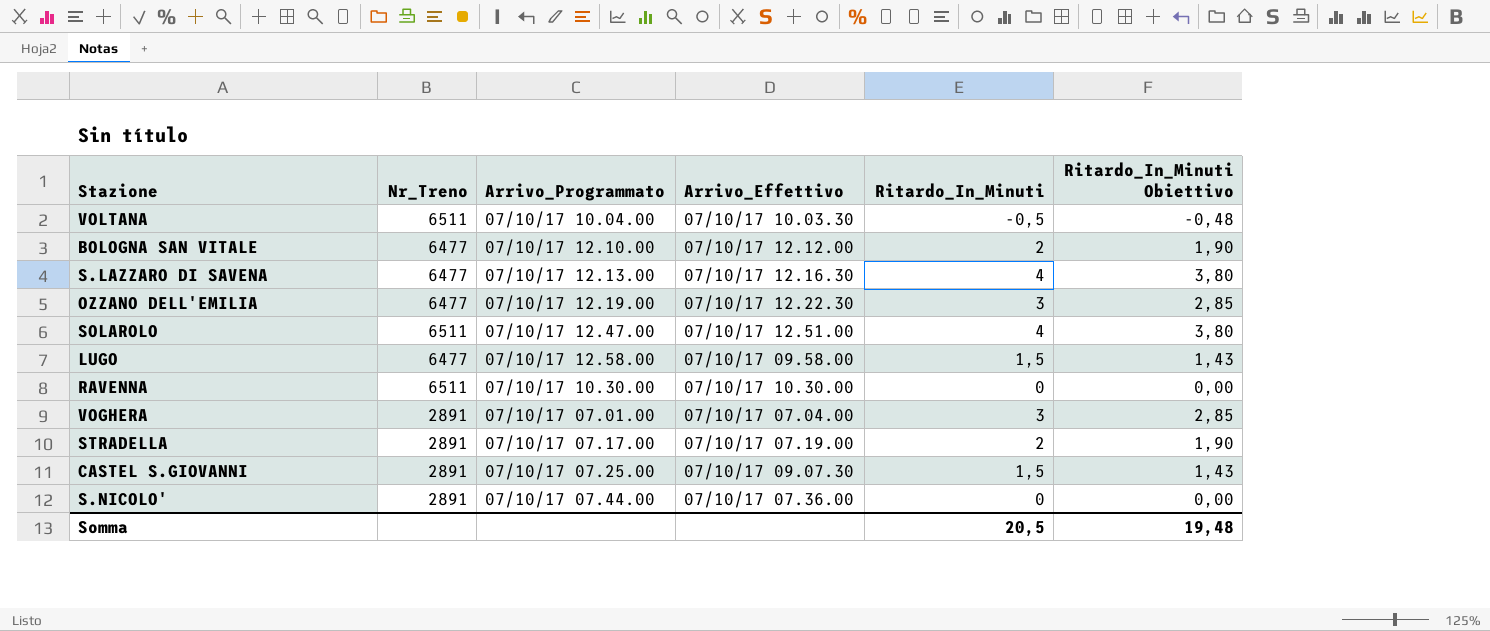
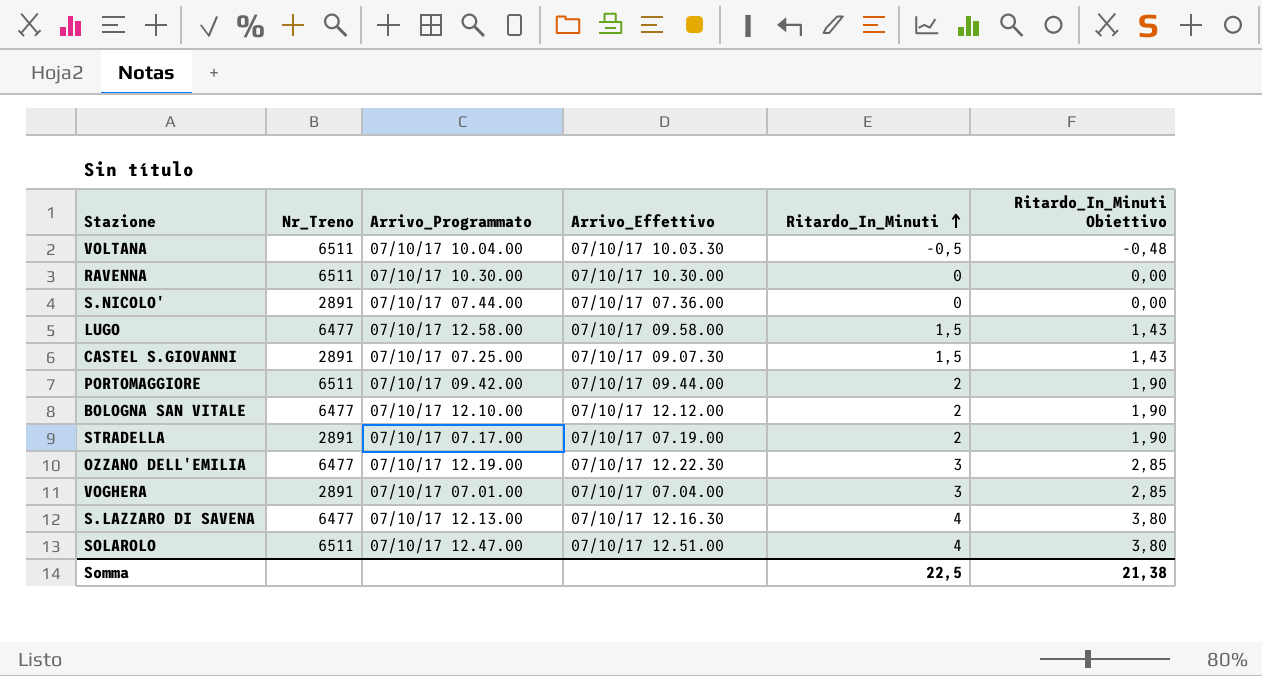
row order: none -> Ritardo_In_Minuti ascending
row PORTOMAGGIORE: none -> 6511 | 07/10/17 09.42.00 | 07/10/17 09.44.00 | 2 | 1,90
Somma | Ritardo_In_Minuti: 20,5 -> 22,5
Somma | Ritardo_In_Minuti Obiettivo: 19,48 -> 21,38

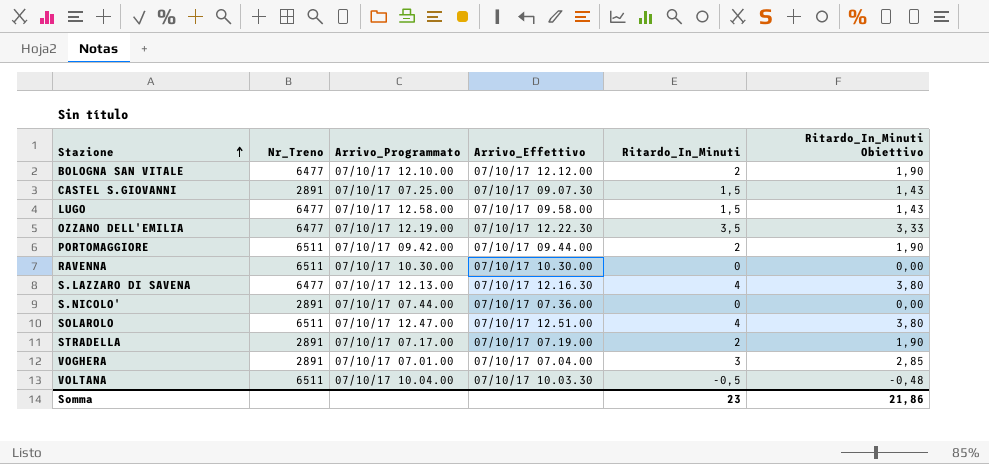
row order: Ritardo_In_Minuti ascending -> Stazione ascending
OZZANO DELL'EMILIA | Ritardo_In_Minuti: 3 -> 3,5
OZZANO DELL'EMILIA | Ritardo_In_Minuti Obiettivo: 2,85 -> 3,33
Somma | Ritardo_In_Minuti: 22,5 -> 23
Somma | Ritardo_In_Minuti Obiettivo: 21,38 -> 21,86

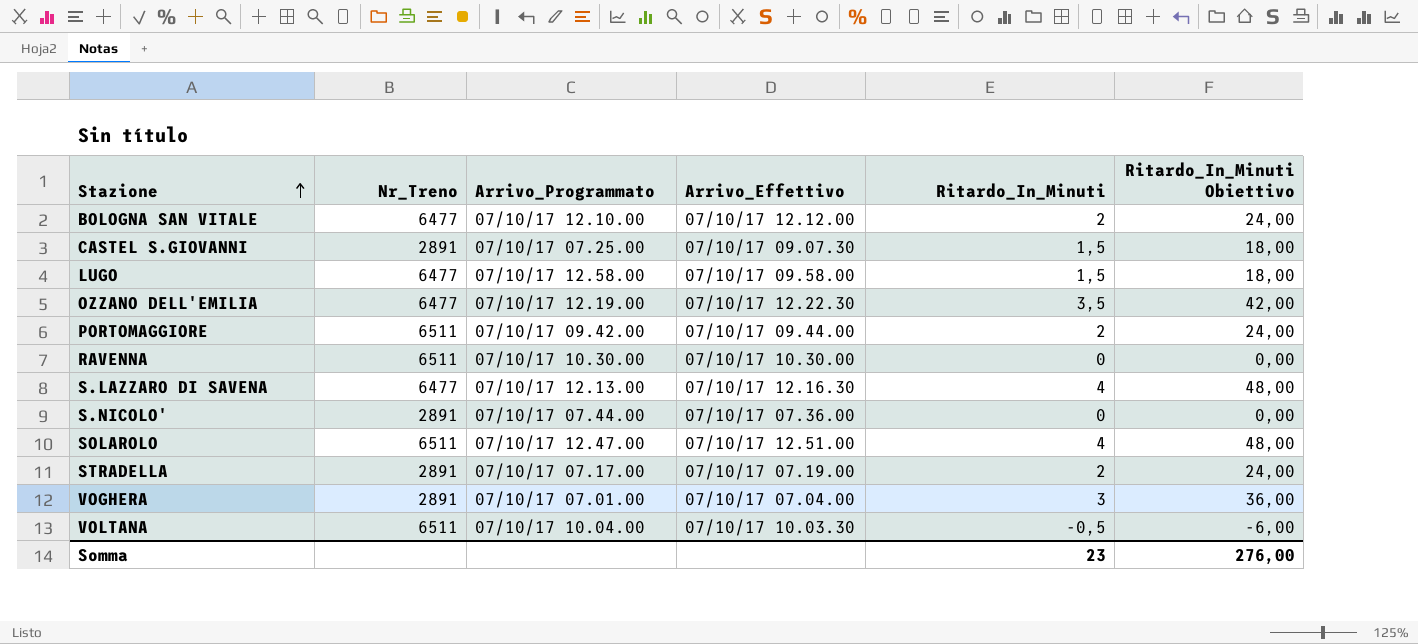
column Ritardo_In_Minuti Obiettivo | formula: [Ritardo_In_Minuti] * 0,95 -> [Ritardo_In_Minuti] * 12
Somma | Ritardo_In_Minuti Obiettivo: 21,86 -> 276,00

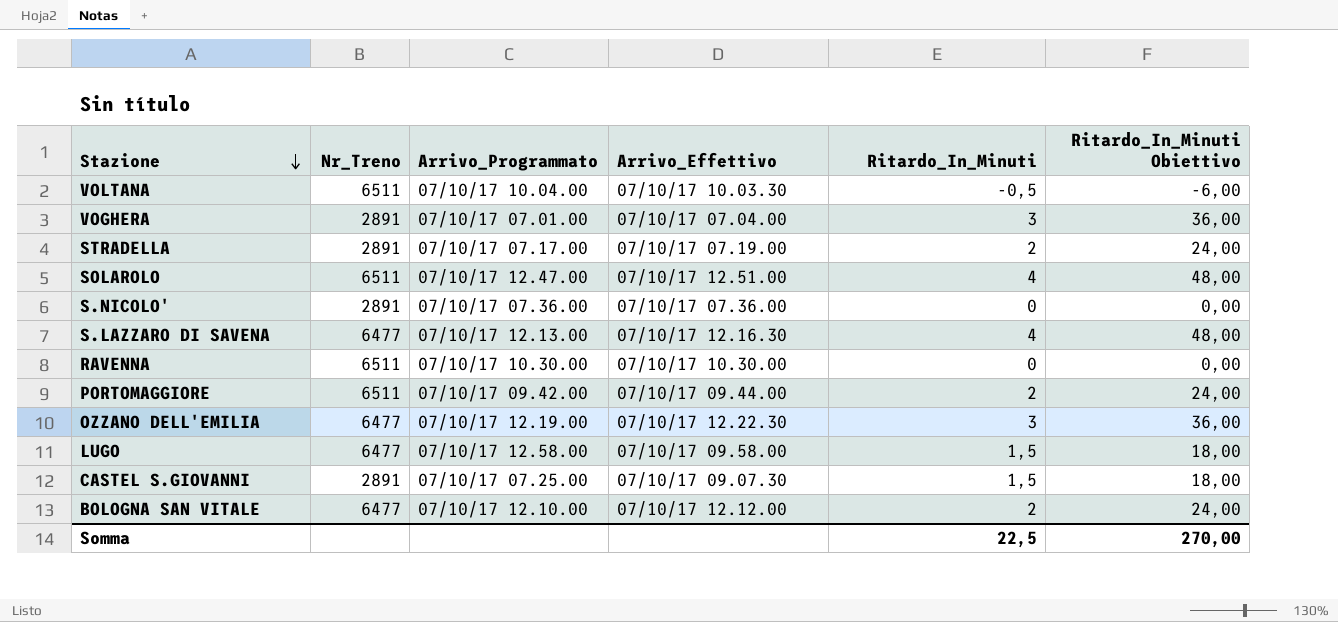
row order: Stazione ascending -> Stazione descending
S.NICOLO' | Arrivo_Programmato: 07/10/17 07.44.00 -> 07/10/17 07.36.00
OZZANO DELL'EMILIA | Ritardo_In_Minuti: 3,5 -> 3
OZZANO DELL'EMILIA | Ritardo_In_Minuti Obiettivo: 42,00 -> 36,00
Somma | Ritardo_In_Minuti: 23 -> 22,5
Somma | Ritardo_In_Minuti Obiettivo: 276,00 -> 270,00

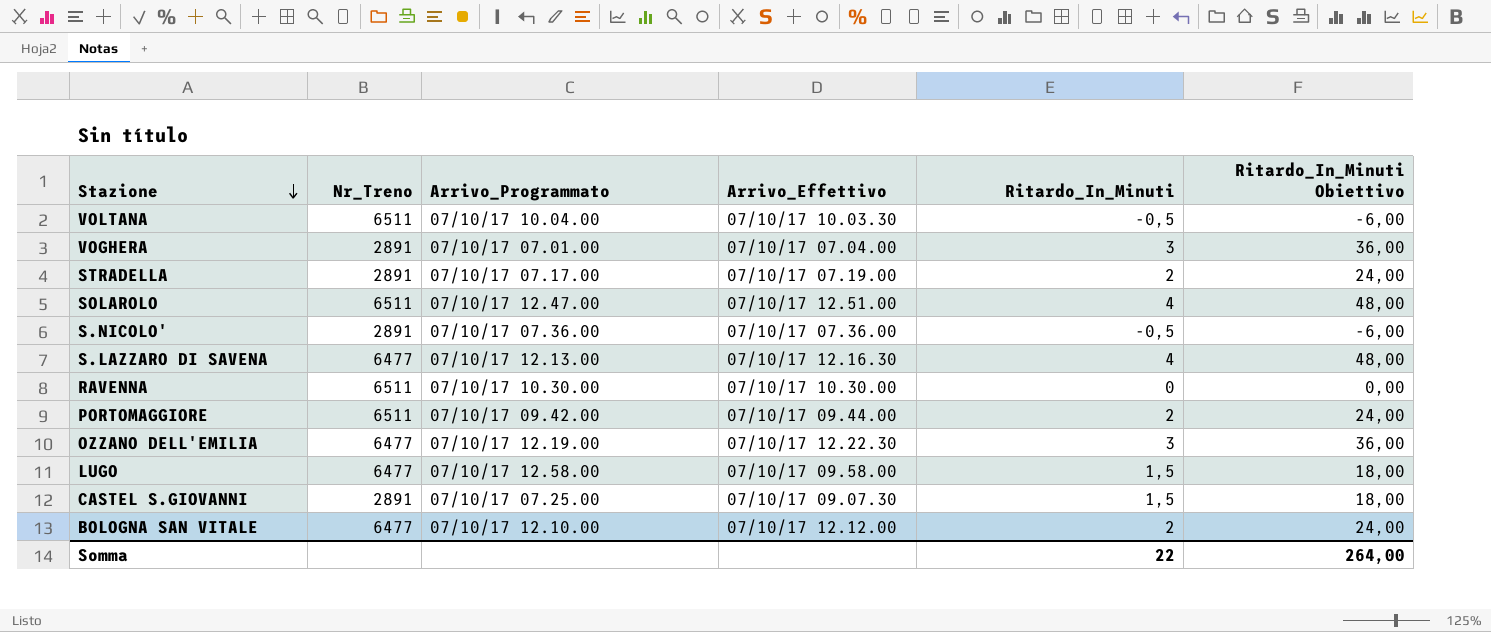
S.NICOLO' | Ritardo_In_Minuti: 0 -> -0,5
S.NICOLO' | Ritardo_In_Minuti Obiettivo: 0,00 -> -6,00
Somma | Ritardo_In_Minuti: 22,5 -> 22
Somma | Ritardo_In_Minuti Obiettivo: 270,00 -> 264,00

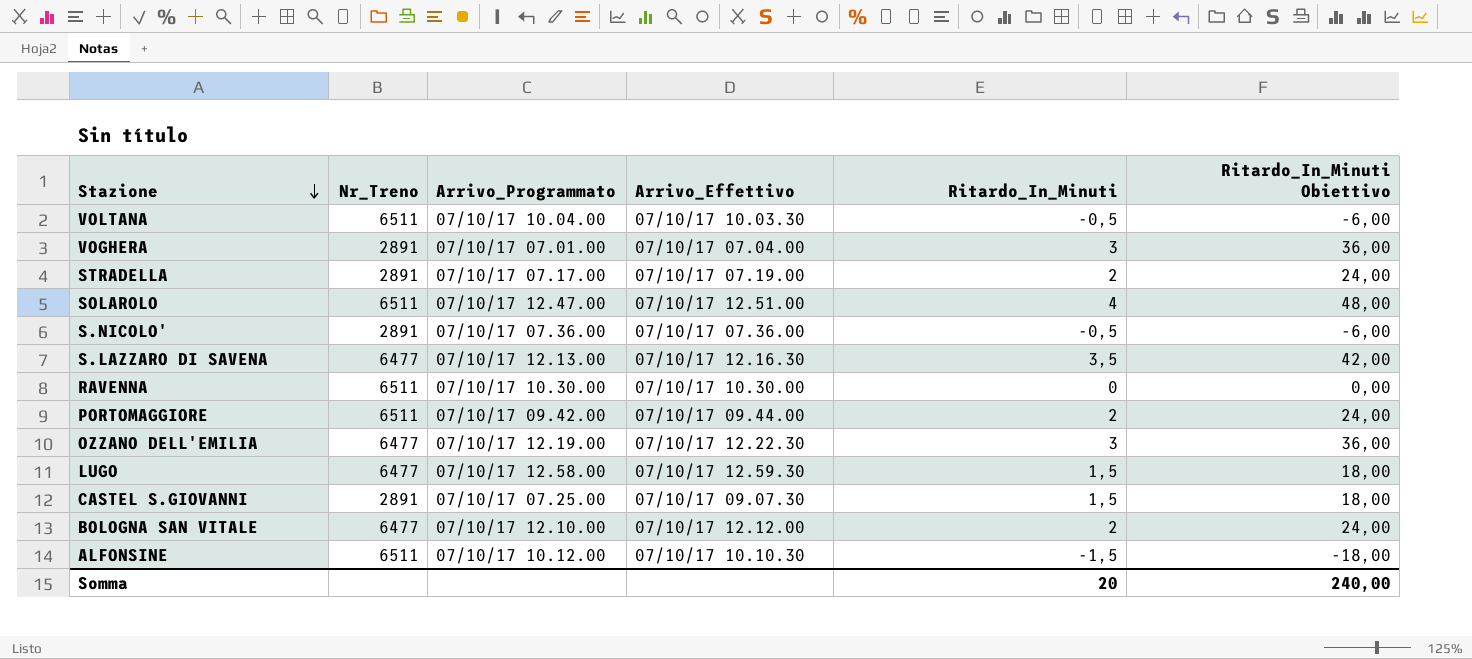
S.LAZZARO DI SAVENA | Ritardo_In_Minuti: 4 -> 3,5
S.LAZZARO DI SAVENA | Ritardo_In_Minuti Obiettivo: 48,00 -> 42,00
LUGO | Arrivo_Effettivo: 07/10/17 09.58.00 -> 07/10/17 12.59.30
row ALFONSINE: none -> 6511 | 07/10/17 10.12.00 | 07/10/17 10.10.30 | -1,5 | -18,00
Somma | Ritardo_In_Minuti: 22 -> 20
Somma | Ritardo_In_Minuti Obiettivo: 264,00 -> 240,00

